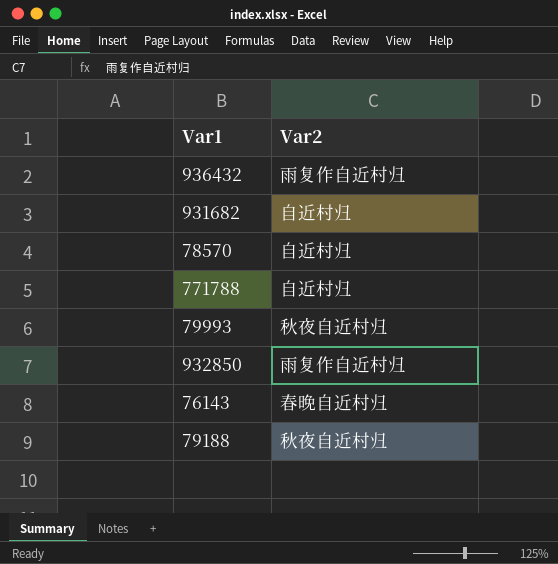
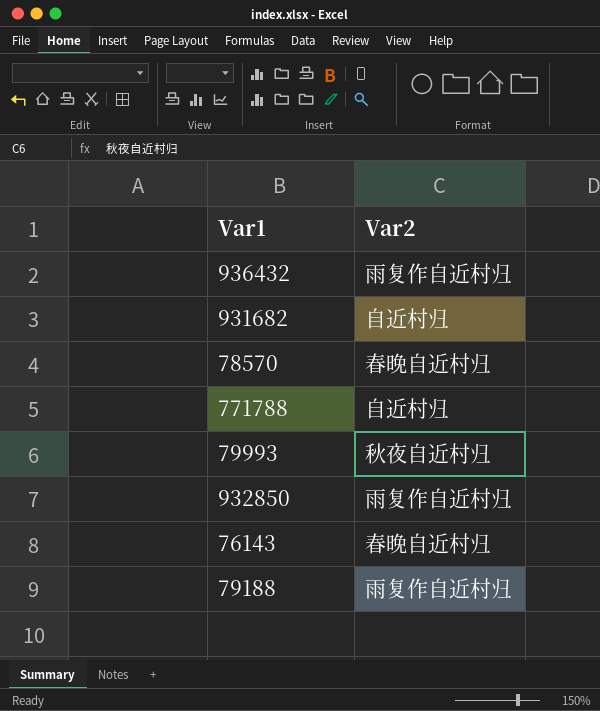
78570 | Var2: 自近村归 -> 春晚自近村归
79188 | Var2: 秋夜自近村归 -> 雨复作自近村归

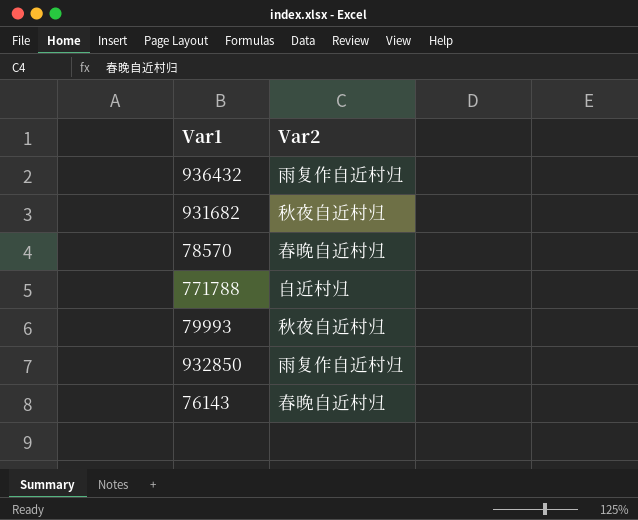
row 79188: 雨复作自近村归 -> none
931682 | Var2: 自近村归 -> 秋夜自近村归

